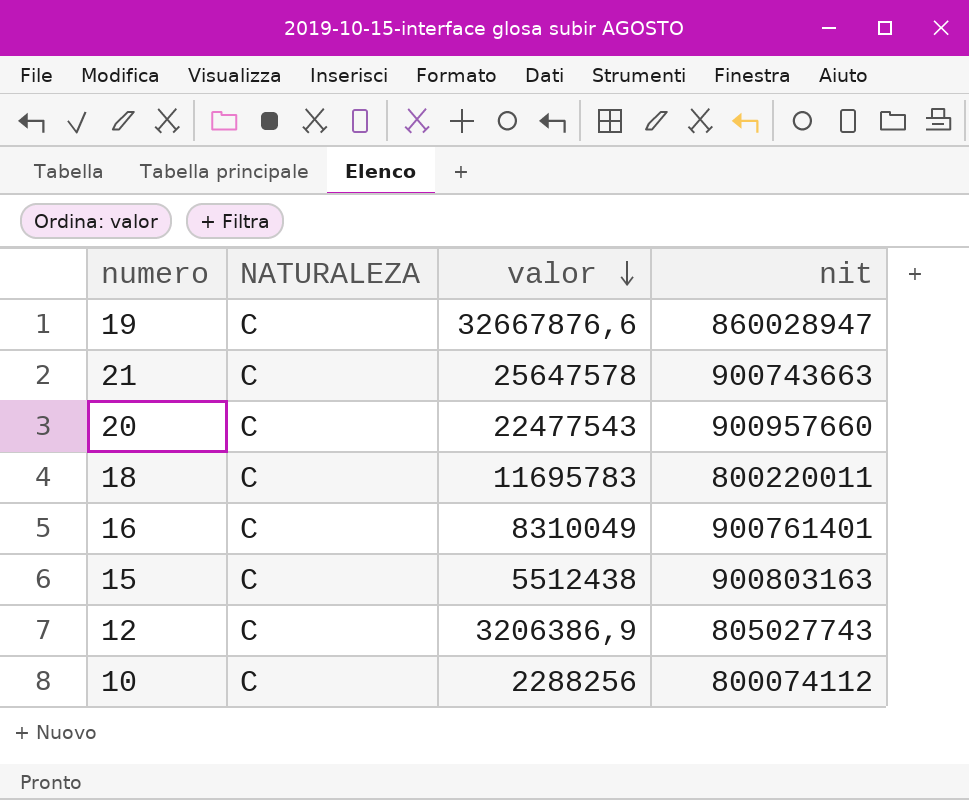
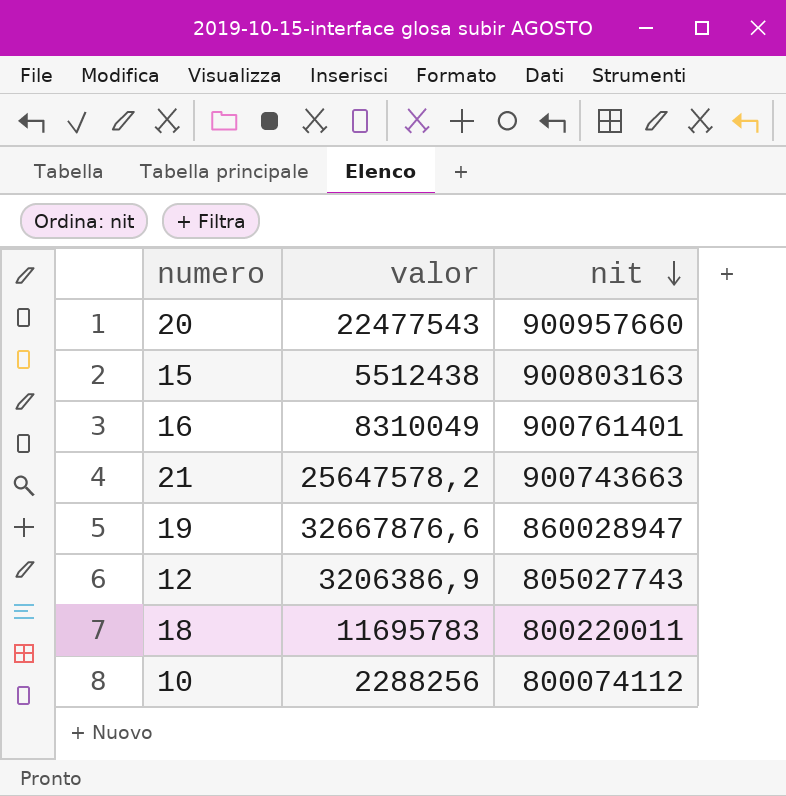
row order: valor descending -> nit descending
column NATURALEZA | position: 2 -> none
21 | valor: 25647578 -> 25647578,2

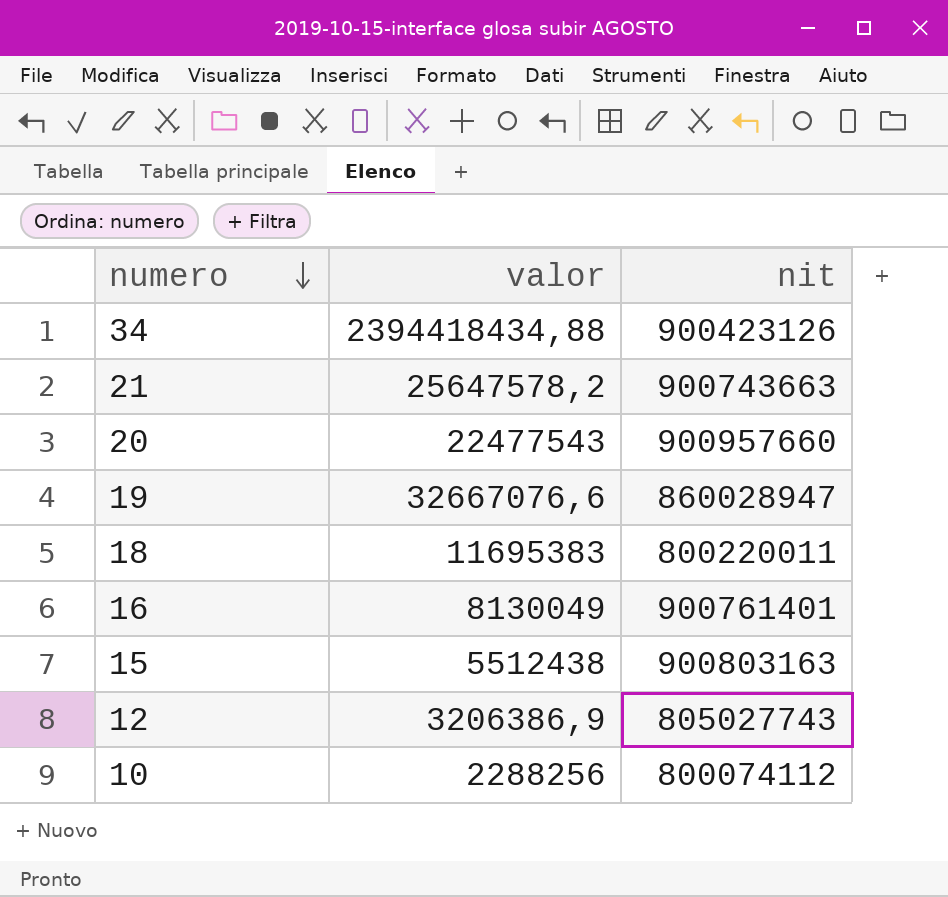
row order: nit descending -> numero descending
row 34: none -> 2394418434,88 | 900423126
19 | valor: 32667876,6 -> 32667076,6
18 | valor: 11695783 -> 11695383
16 | valor: 8310049 -> 8130049

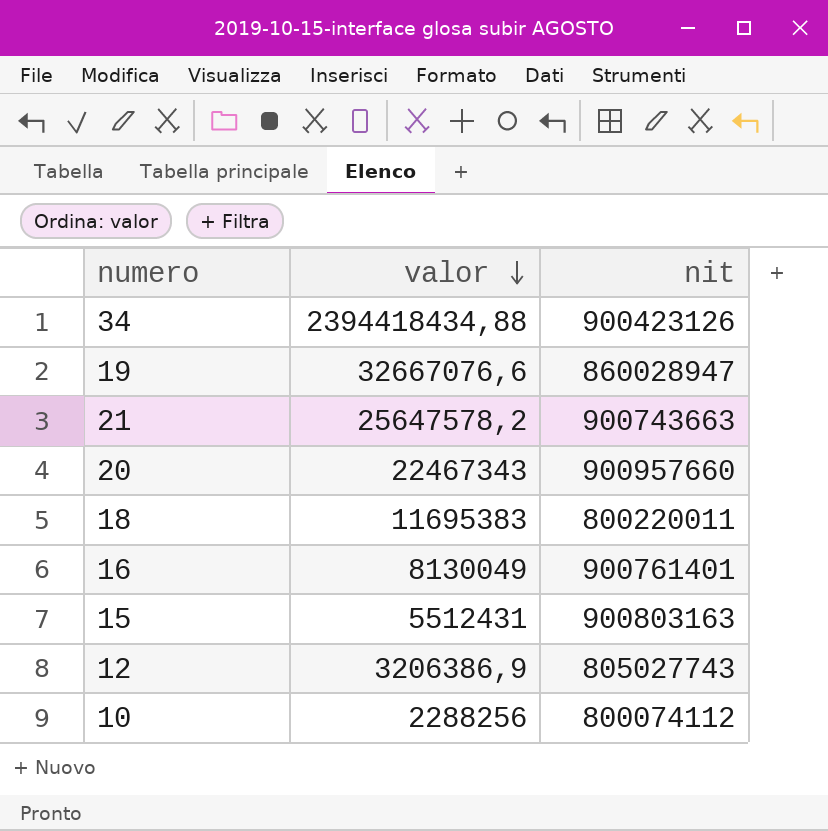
row order: numero descending -> valor descending
20 | valor: 22477543 -> 22467343
15 | valor: 5512438 -> 5512431

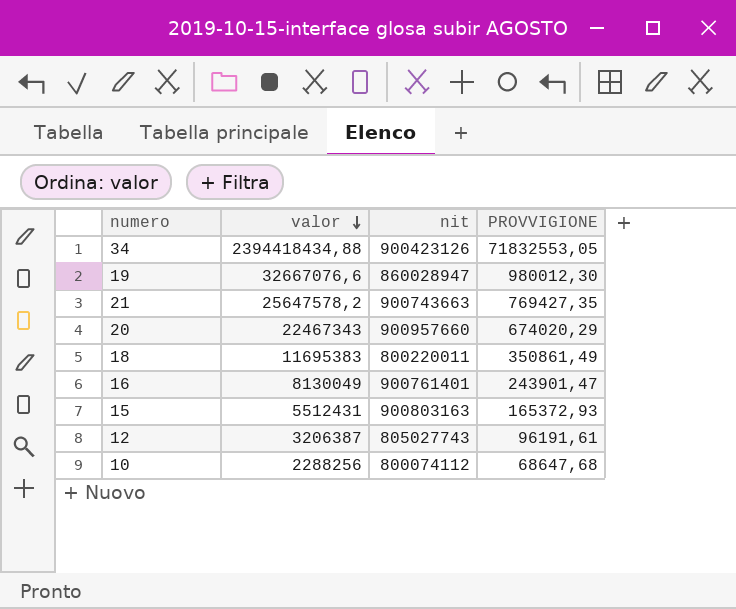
column PROVVIGIONE | formula: none -> [valor] * 0,03
12 | valor: 3206386,9 -> 3206387

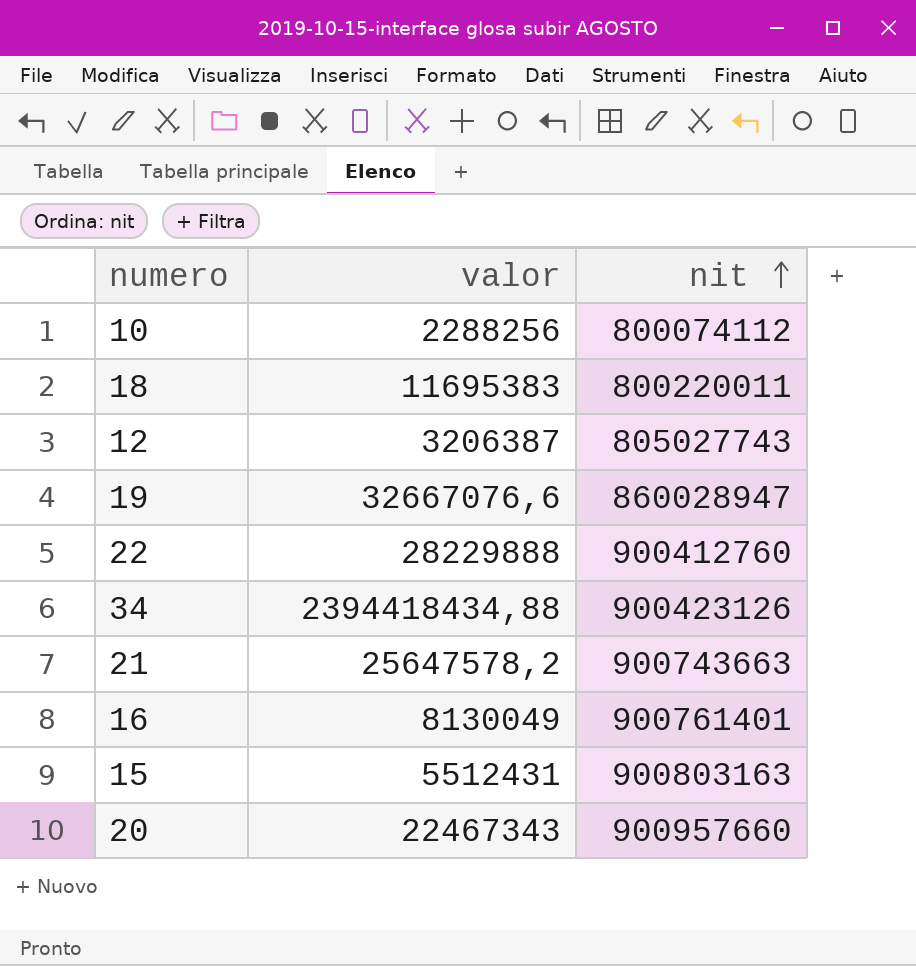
row order: valor descending -> nit ascending
column PROVVIGIONE | formula: [valor] * 0,03 -> none
row 22: none -> 28229888 | 900412760

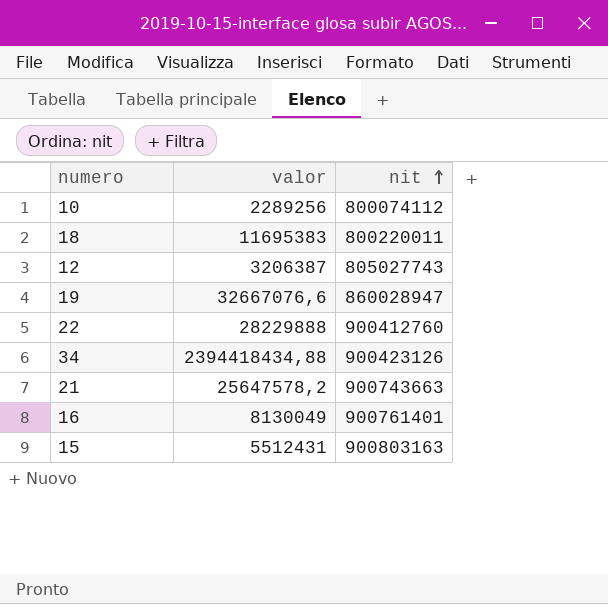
row 20: 22467343 | 900957660 -> none
10 | valor: 2288256 -> 2289256

